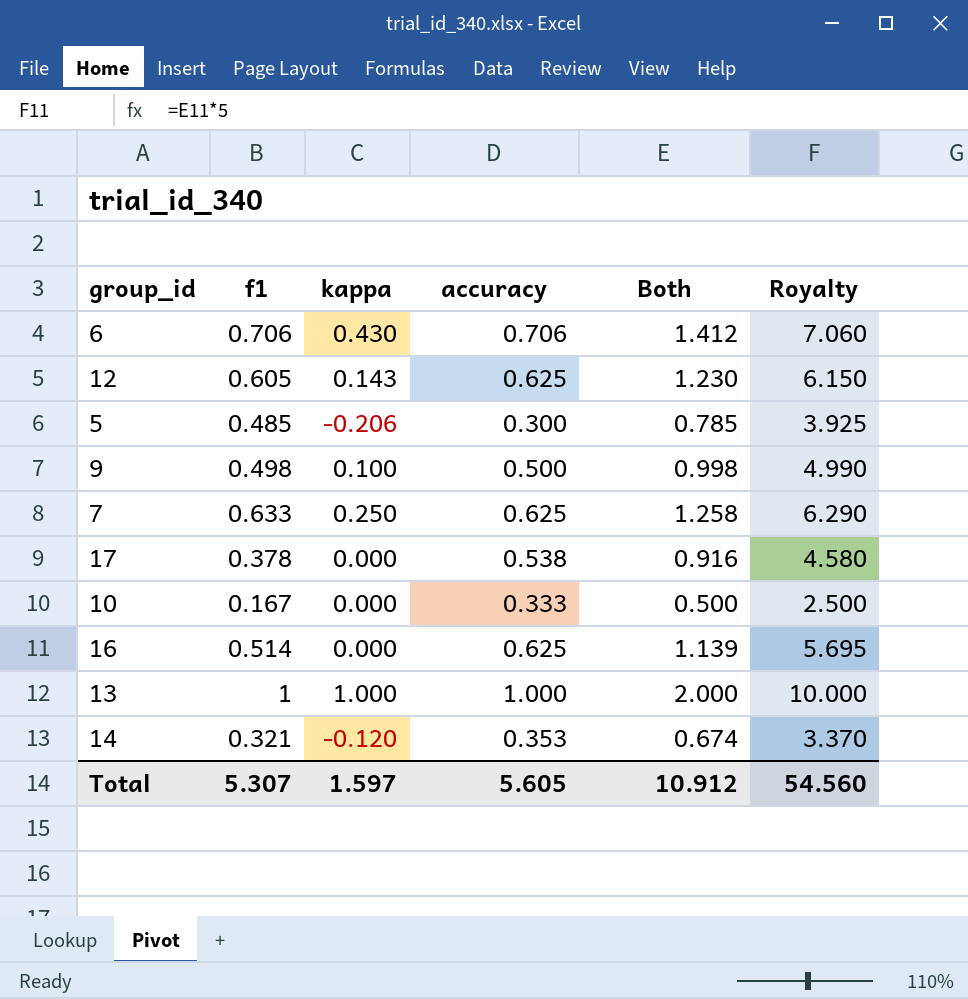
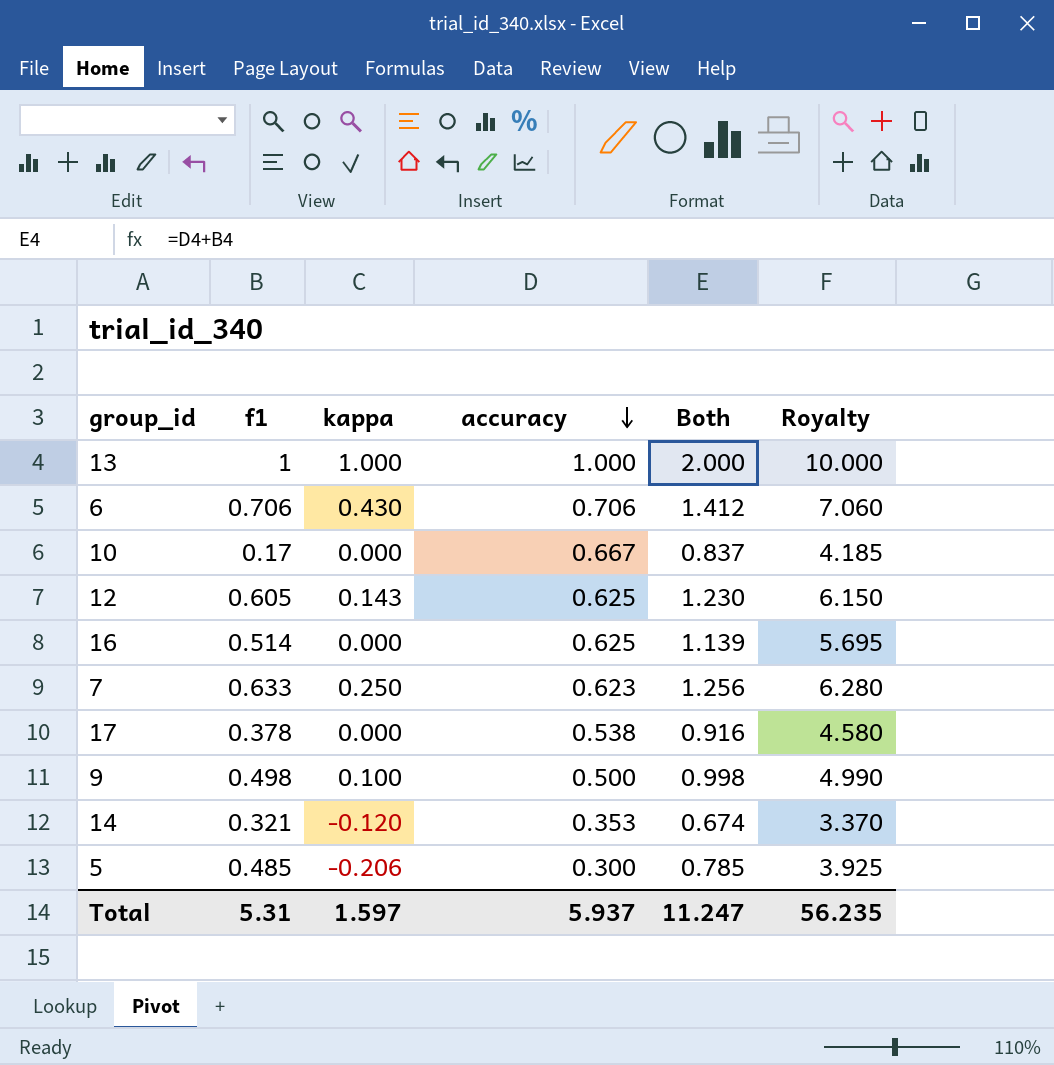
row order: none -> accuracy descending
10 | f1: 0.167 -> 0.17
10 | accuracy: 0.333 -> 0.667
10 | Both: 0.500 -> 0.837
10 | Royalty: 2.500 -> 4.185
7 | accuracy: 0.625 -> 0.623
7 | Both: 1.258 -> 1.256
7 | Royalty: 6.290 -> 6.280
Total | f1: 5.307 -> 5.31
Total | accuracy: 5.605 -> 5.937
Total | Both: 10.912 -> 11.247
Total | Royalty: 54.560 -> 56.235

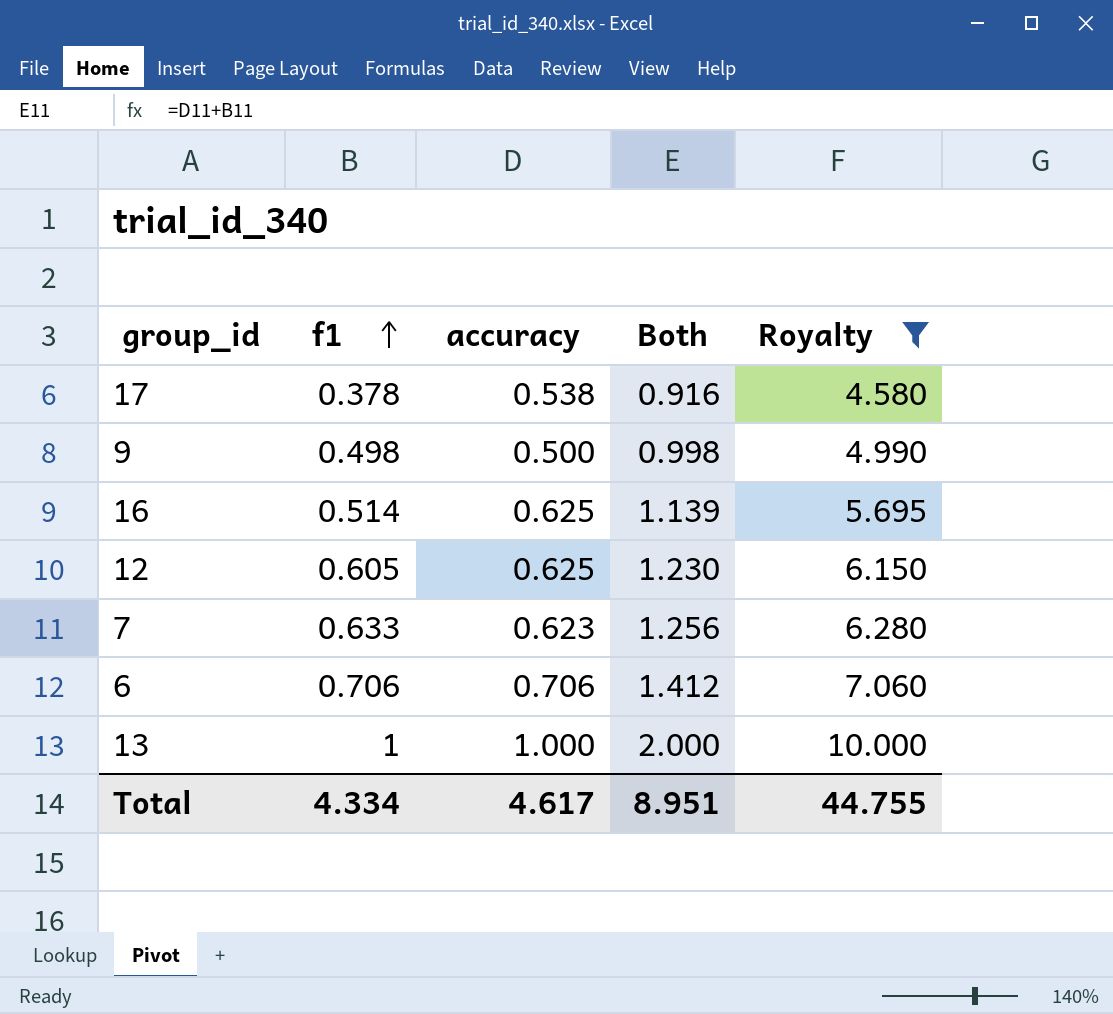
filter: none -> Royalty >= 4.580
row order: accuracy descending -> f1 ascending
column kappa | position: 3 -> none
Total | f1: 5.31 -> 4.334
Total | accuracy: 5.937 -> 4.617
Total | Both: 11.247 -> 8.951
Total | Royalty: 56.235 -> 44.755

